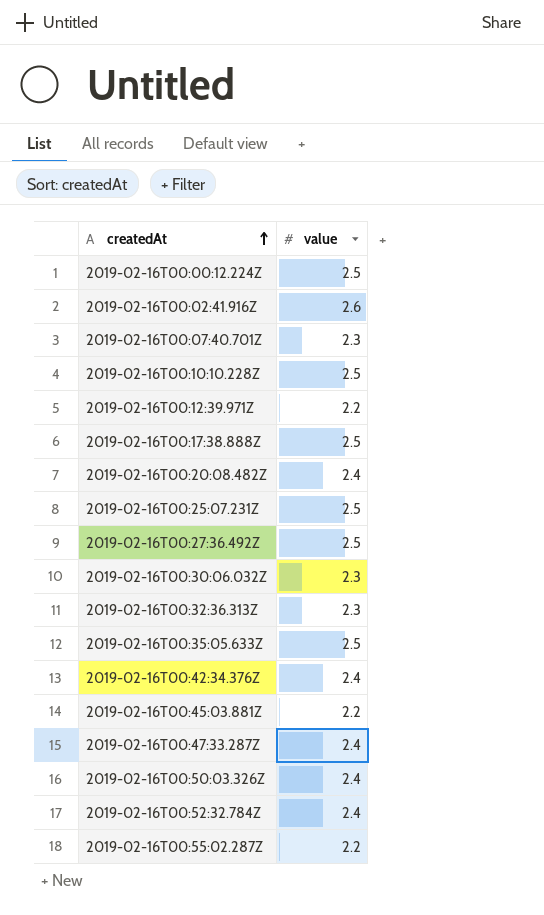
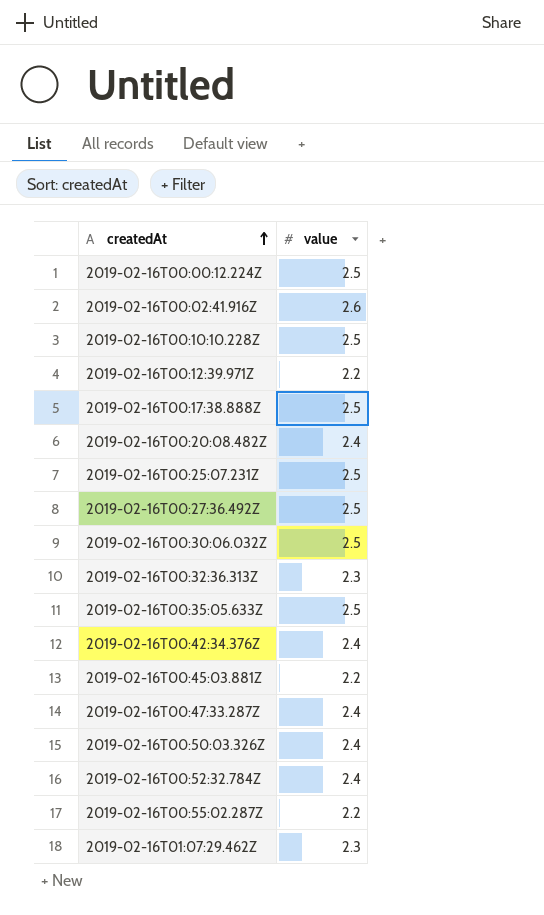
row 2019-02-16T00:07:40.701Z: 2.3 -> none
2019-02-16T00:30:06.032Z | value: 2.3 -> 2.5
row 2019-02-16T01:07:29.462Z: none -> 2.3

